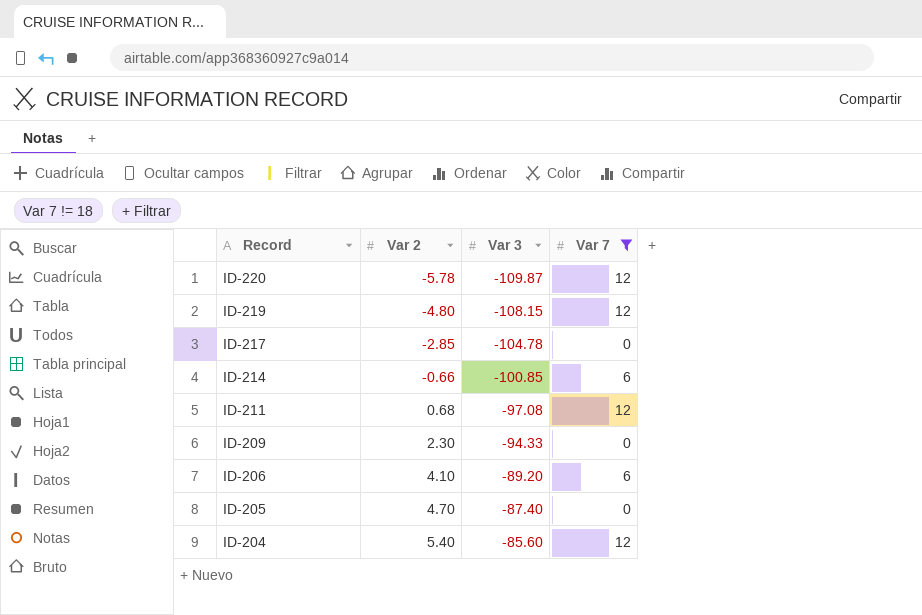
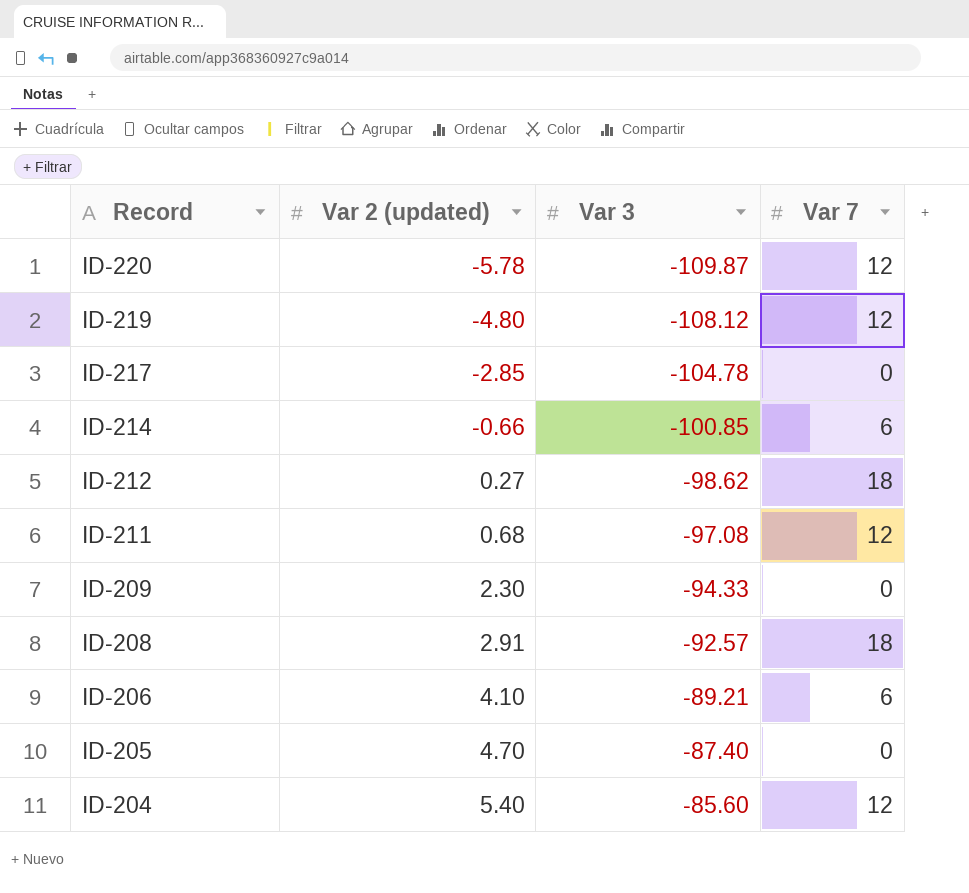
filter: Var 7 != 18 -> none
column name: Var 2 -> Var 2 (updated)
ID-219 | Var 3: -108.15 -> -108.12
ID-206 | Var 3: -89.20 -> -89.21

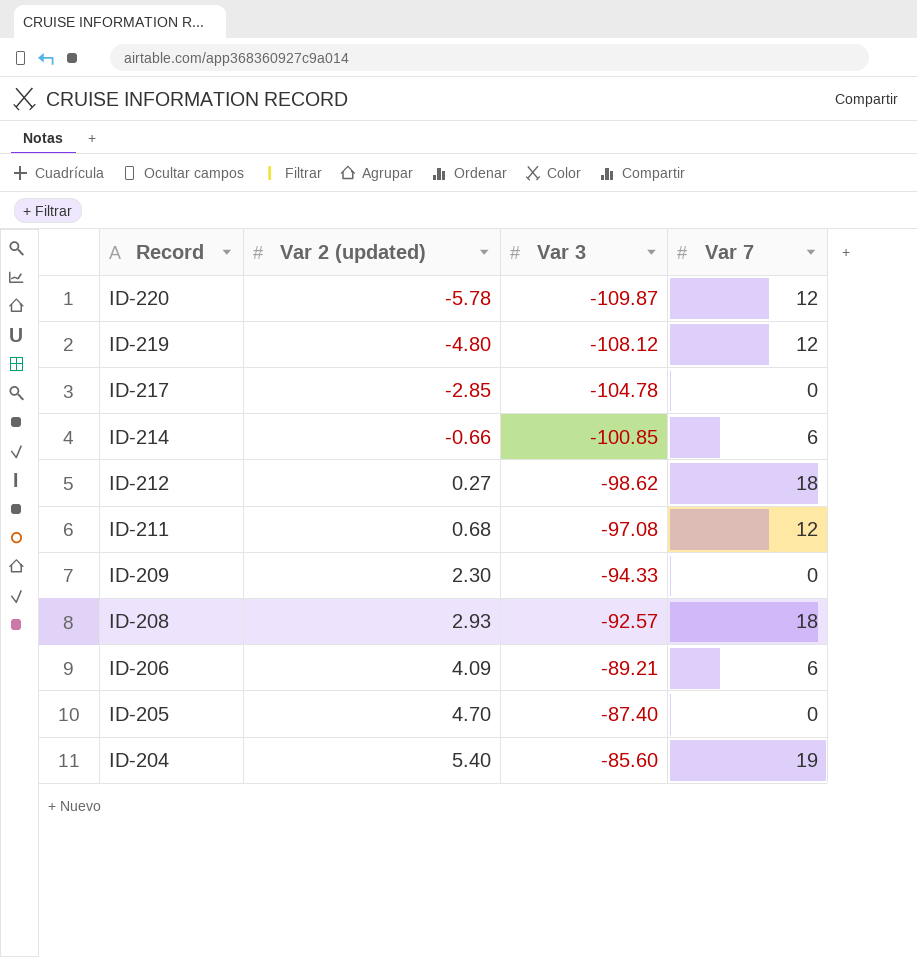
ID-208 | Var 2 (updated): 2.91 -> 2.93
ID-206 | Var 2 (updated): 4.10 -> 4.09
ID-204 | Var 7: 12 -> 19

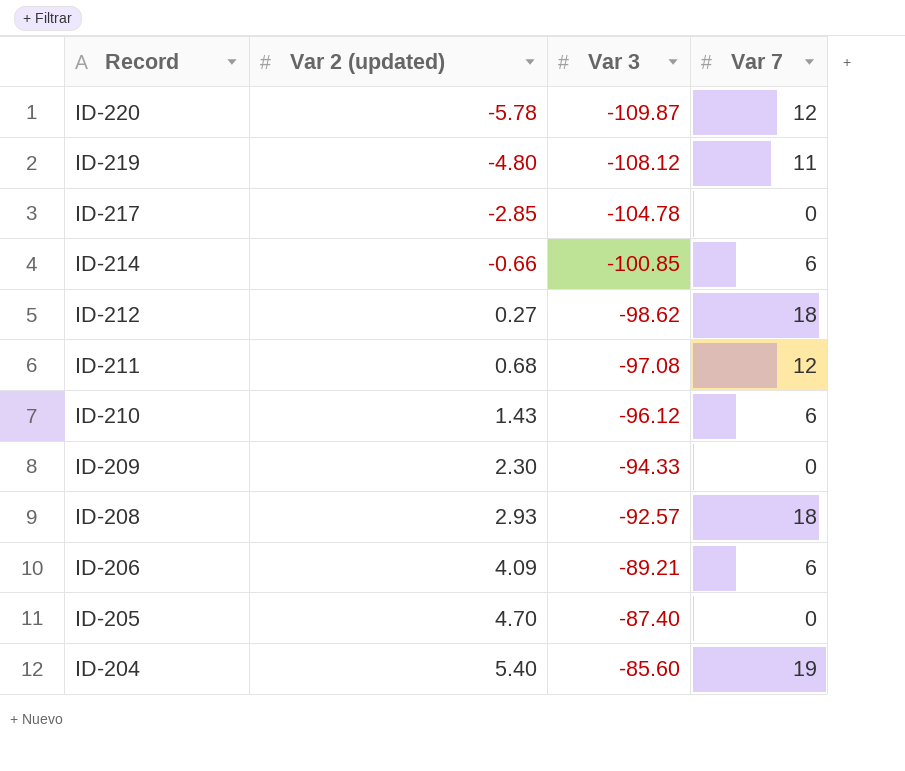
ID-219 | Var 7: 12 -> 11
row ID-210: none -> 1.43 | -96.12 | 6

